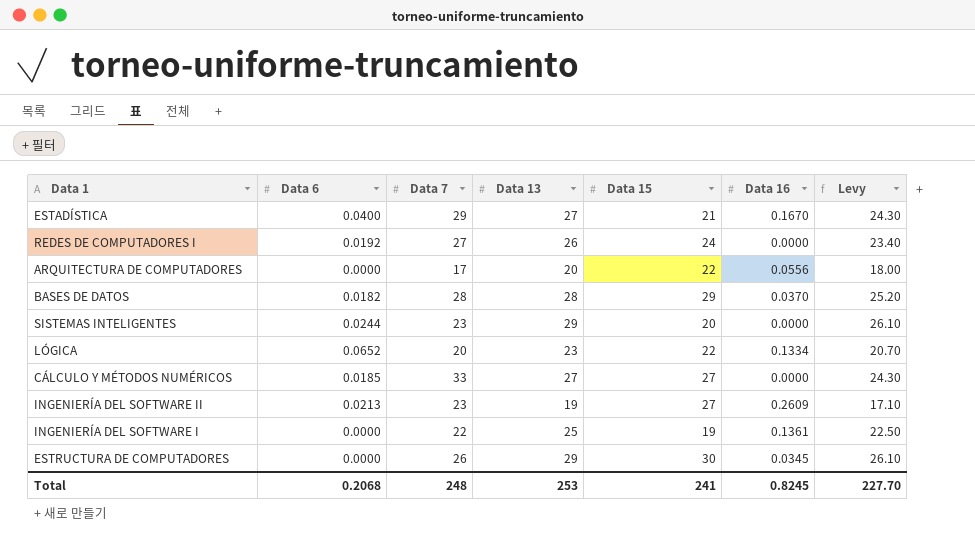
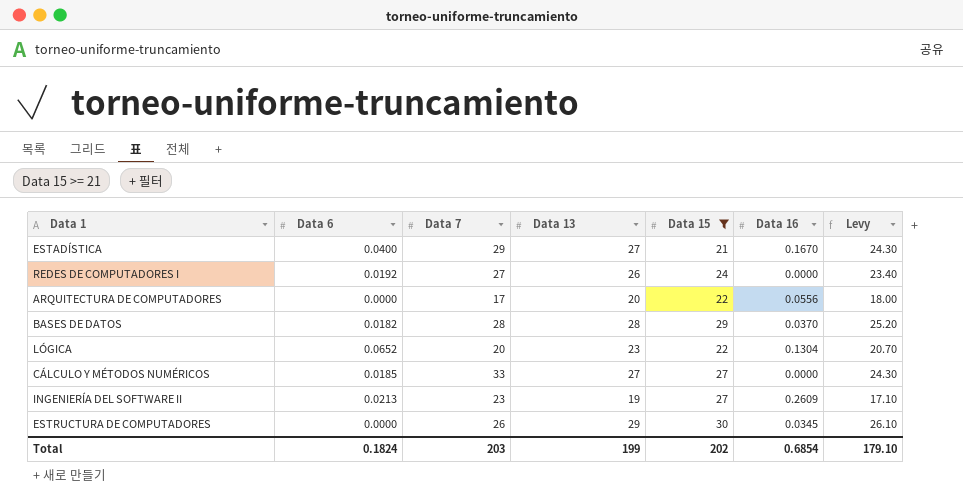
filter: none -> Data 15 >= 21
LÓGICA | Data 16: 0.1334 -> 0.1304
Total | Data 6: 0.2068 -> 0.1824
Total | Data 7: 248 -> 203
Total | Data 13: 253 -> 199
Total | Data 15: 241 -> 202
Total | Data 16: 0.8245 -> 0.6854
Total | Levy: 227.70 -> 179.10

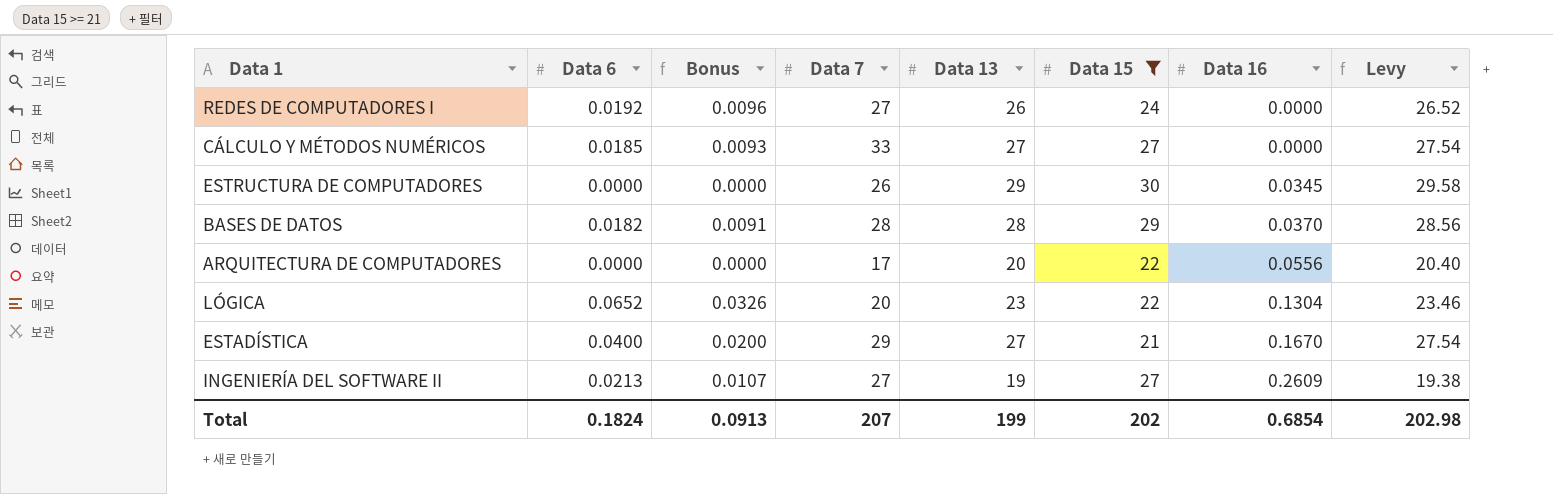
row order: none -> Data 16 ascending
column Bonus | formula: none -> [Data 6] * 0.5
column Levy | formula: [Data 13] * 0.9 -> [Data 13] * 1.02
INGENIERÍA DEL SOFTWARE II | Data 7: 23 -> 27
Total | Data 7: 203 -> 207
Total | Levy: 179.10 -> 202.98

